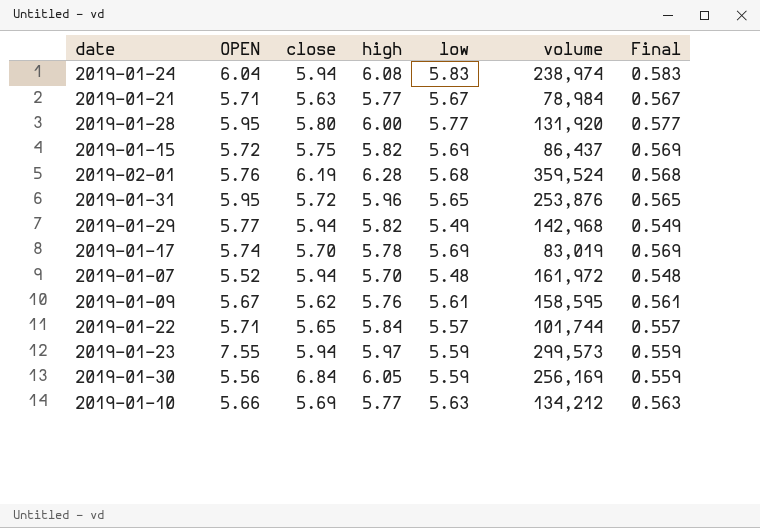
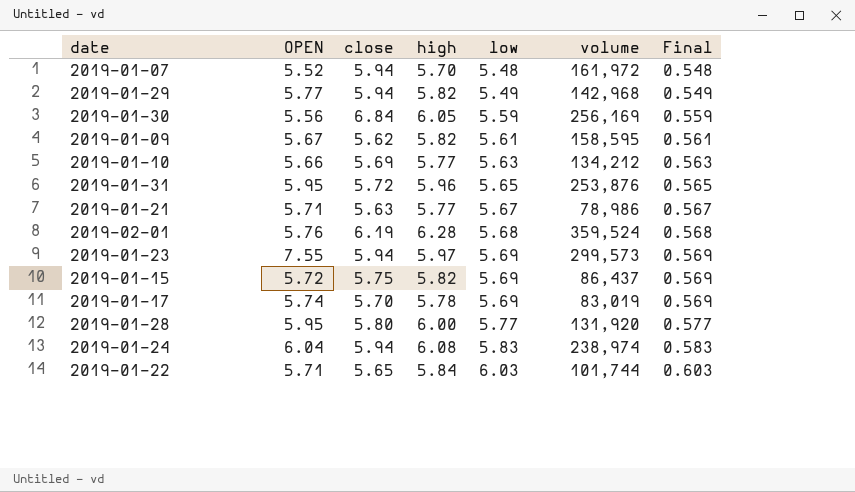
row order: none -> low ascending
2019-01-09 | high: 5.76 -> 5.82
2019-01-21 | volume: 78,984 -> 78,986
2019-01-23 | low: 5.59 -> 5.69
2019-01-23 | Final: 0.559 -> 0.569
2019-01-22 | low: 5.57 -> 6.03
2019-01-22 | Final: 0.557 -> 0.603

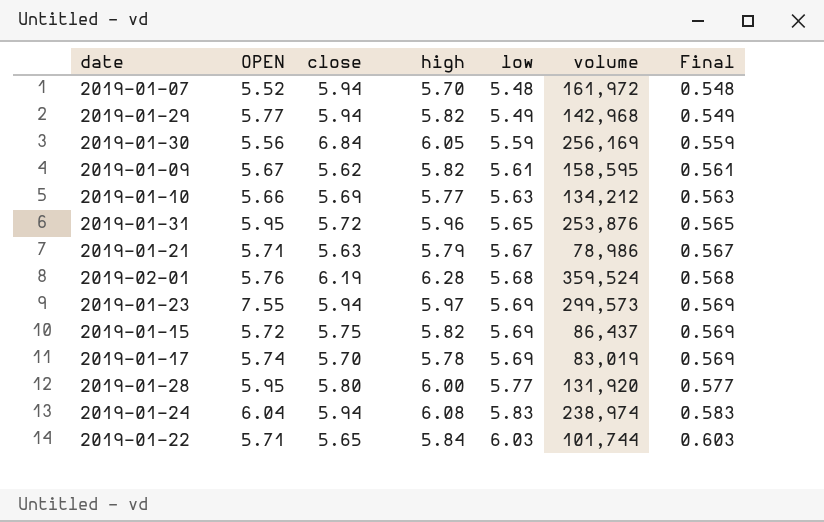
2019-01-21 | high: 5.77 -> 5.79

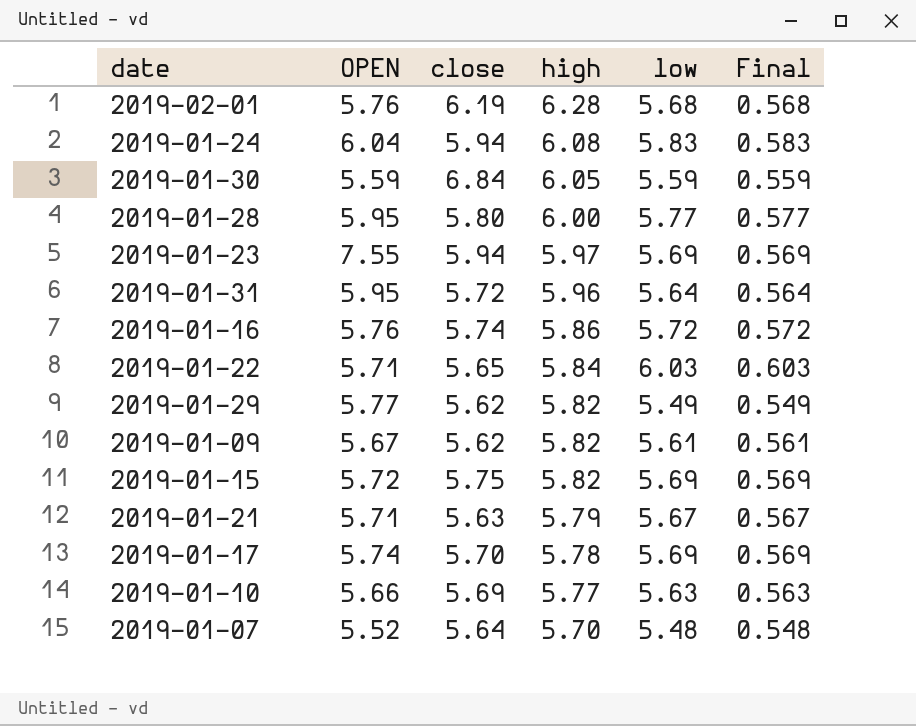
row order: low ascending -> high descending
column volume | position: 6 -> none
2019-01-30 | OPEN: 5.56 -> 5.59
2019-01-31 | low: 5.65 -> 5.64
2019-01-31 | Final: 0.565 -> 0.564
row 2019-01-16: none -> 5.76 | 5.74 | 5.86 | 5.72 | 0.572
2019-01-29 | close: 5.94 -> 5.62
2019-01-07 | close: 5.94 -> 5.64

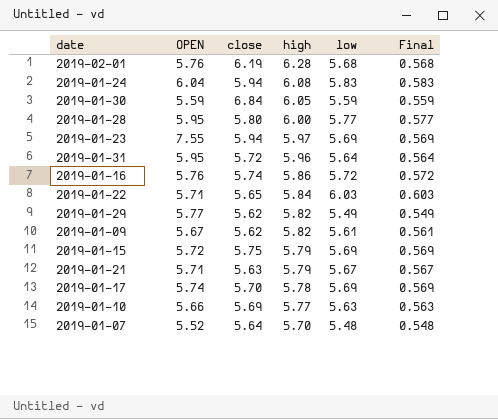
2019-01-15 | high: 5.82 -> 5.79

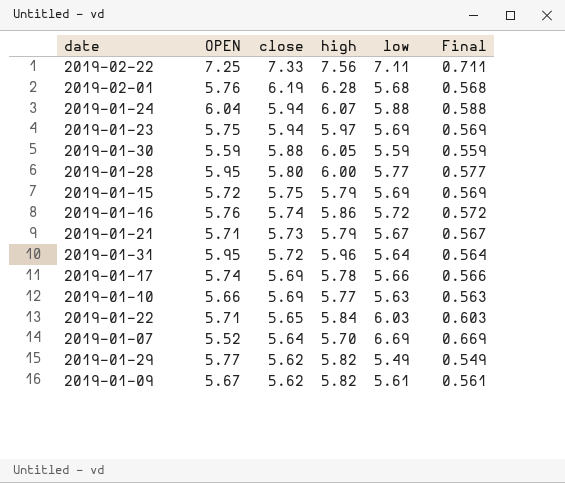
row order: high descending -> close descending
row 2019-02-22: none -> 7.25 | 7.33 | 7.56 | 7.11 | 0.711
2019-01-24 | high: 6.08 -> 6.07
2019-01-24 | low: 5.83 -> 5.88
2019-01-24 | Final: 0.583 -> 0.588
2019-01-23 | OPEN: 7.55 -> 5.75
2019-01-30 | close: 6.84 -> 5.88
2019-01-21 | close: 5.63 -> 5.73
2019-01-17 | close: 5.70 -> 5.69
2019-01-17 | low: 5.69 -> 5.66
2019-01-17 | Final: 0.569 -> 0.566
2019-01-07 | low: 5.48 -> 6.69
2019-01-07 | Final: 0.548 -> 0.669

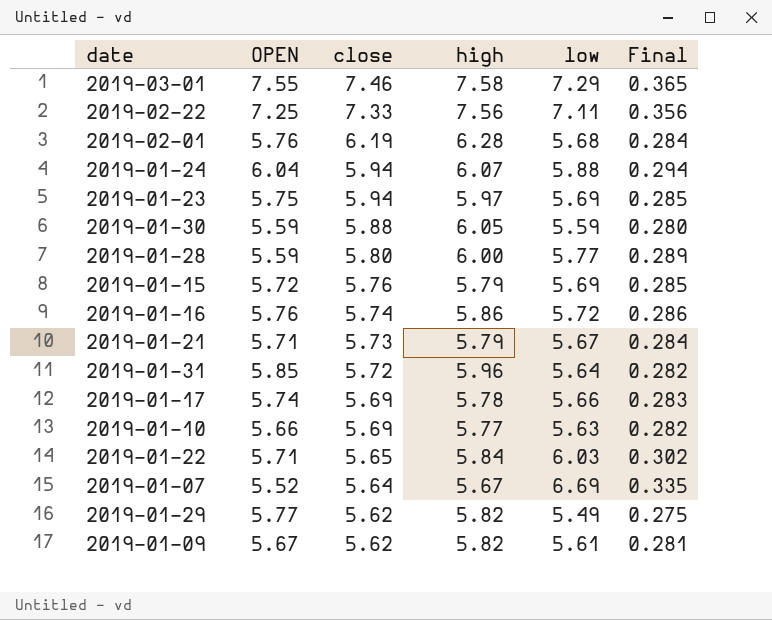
column Final | formula: [low] * 0.1 -> [low] * 0.05
row 2019-03-01: none -> 7.55 | 7.46 | 7.58 | 7.29 | 0.365
2019-01-28 | OPEN: 5.95 -> 5.59
2019-01-15 | close: 5.75 -> 5.76
2019-01-31 | OPEN: 5.95 -> 5.85
2019-01-07 | high: 5.70 -> 5.67

